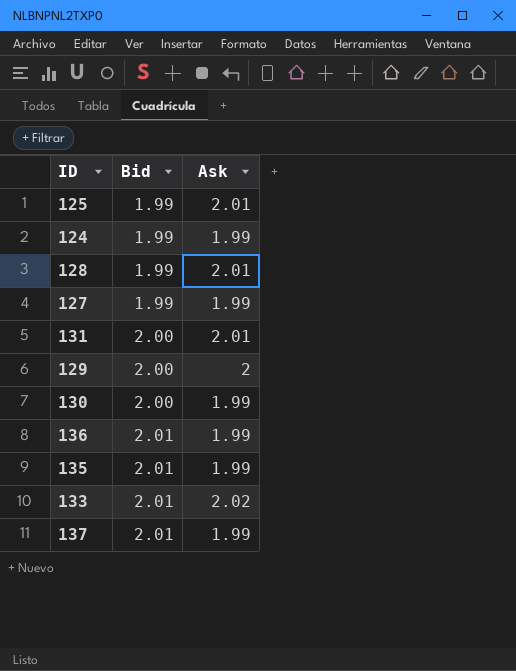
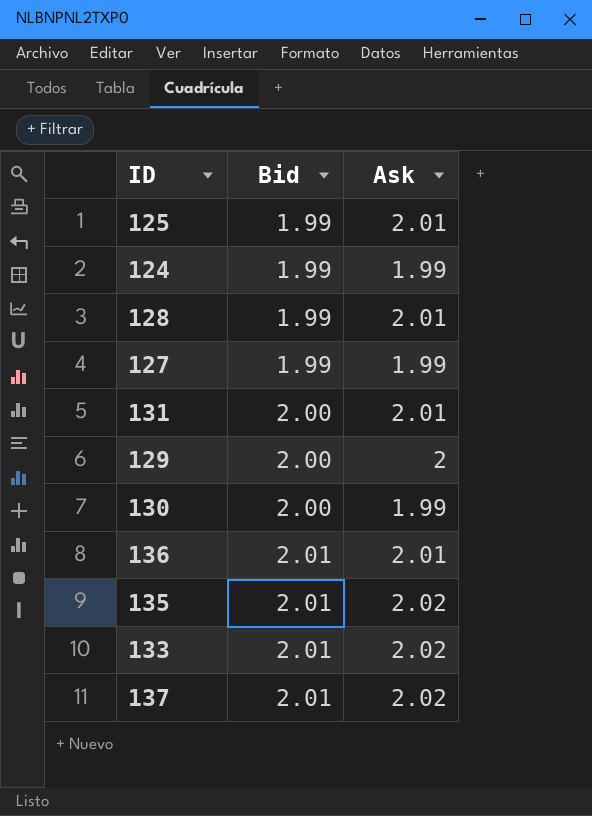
136 | Ask: 1.99 -> 2.01
135 | Ask: 1.99 -> 2.02
137 | Ask: 1.99 -> 2.02

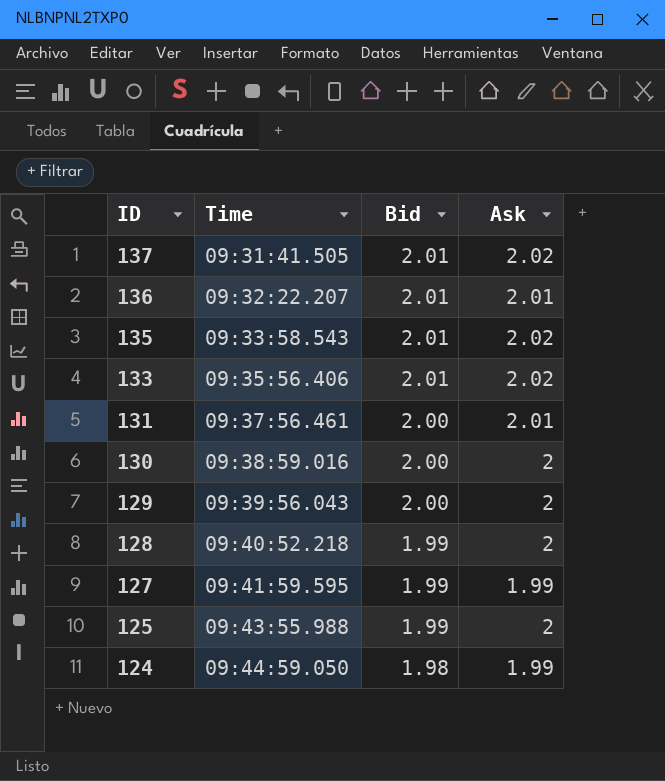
row order: Bid ascending -> ID descending
column Time | position: none -> 2
130 | Ask: 1.99 -> 2
128 | Ask: 2.01 -> 2
125 | Ask: 2.01 -> 2
124 | Bid: 1.99 -> 1.98

